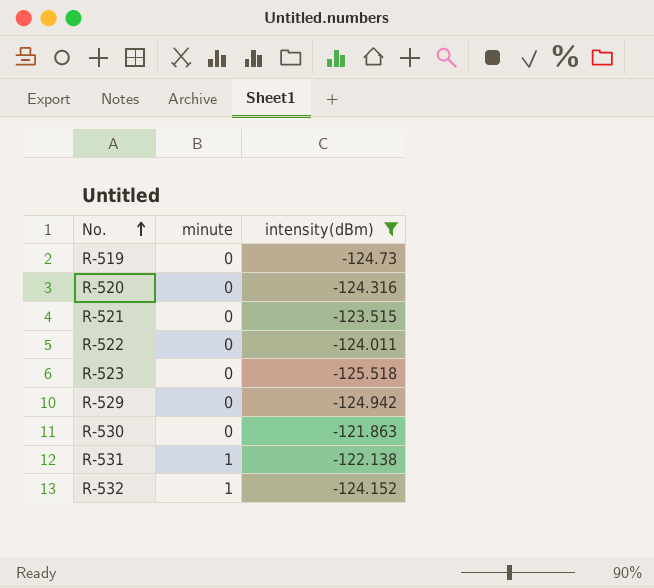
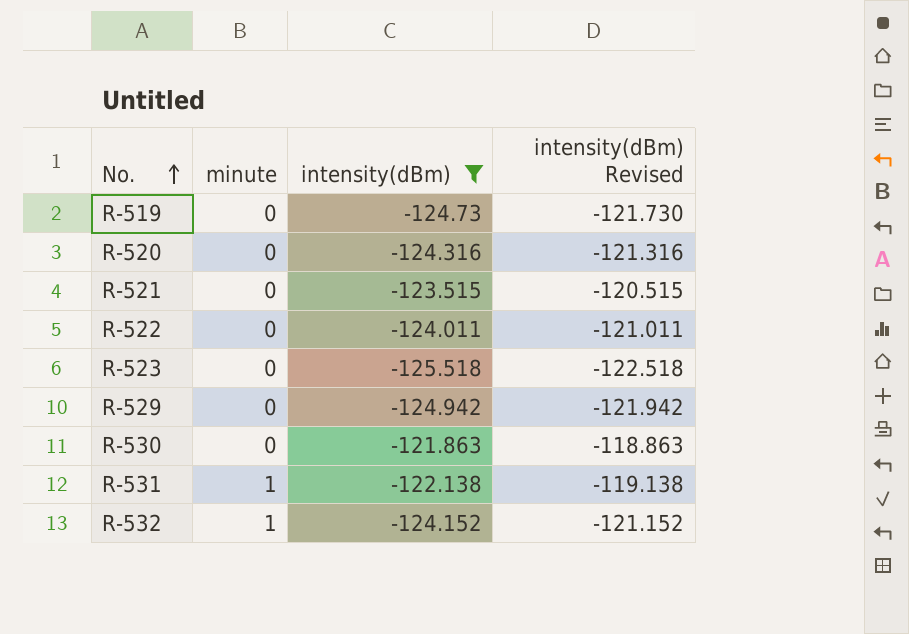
column intensity(dBm) Revised | formula: none -> [intensity(dBm)] + 3

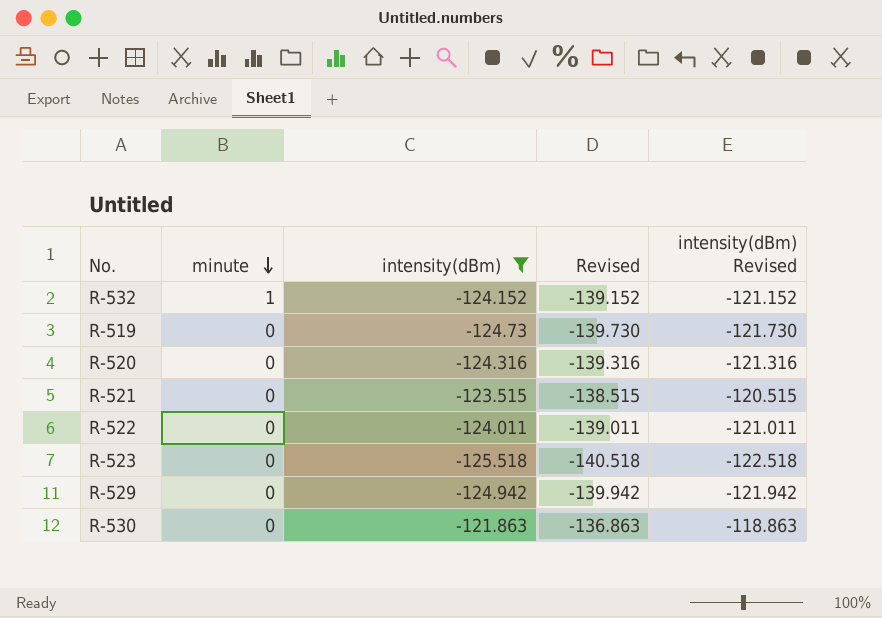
row order: No. ascending -> minute descending
column Revised | formula: none -> [intensity(dBm)] - 15
row R-531: 1 | -122.138 | -119.138 -> none

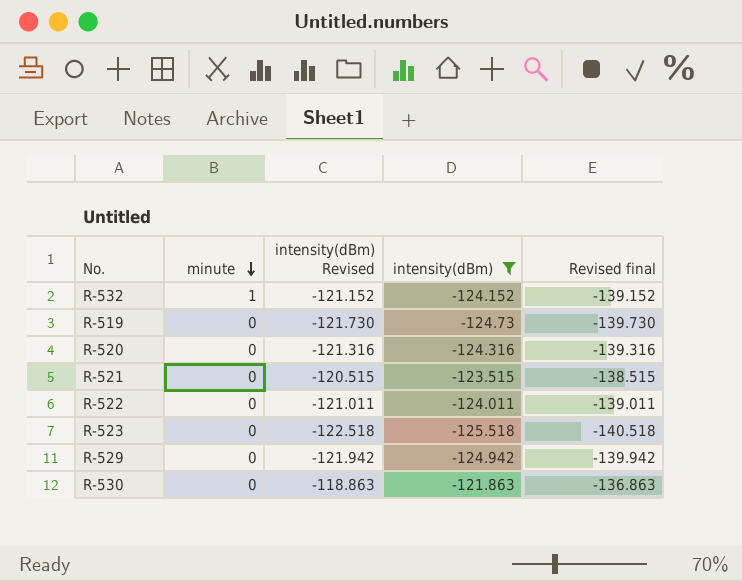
column intensity(dBm) Revised | position: 5 -> 3
column name: Revised -> Revised final

